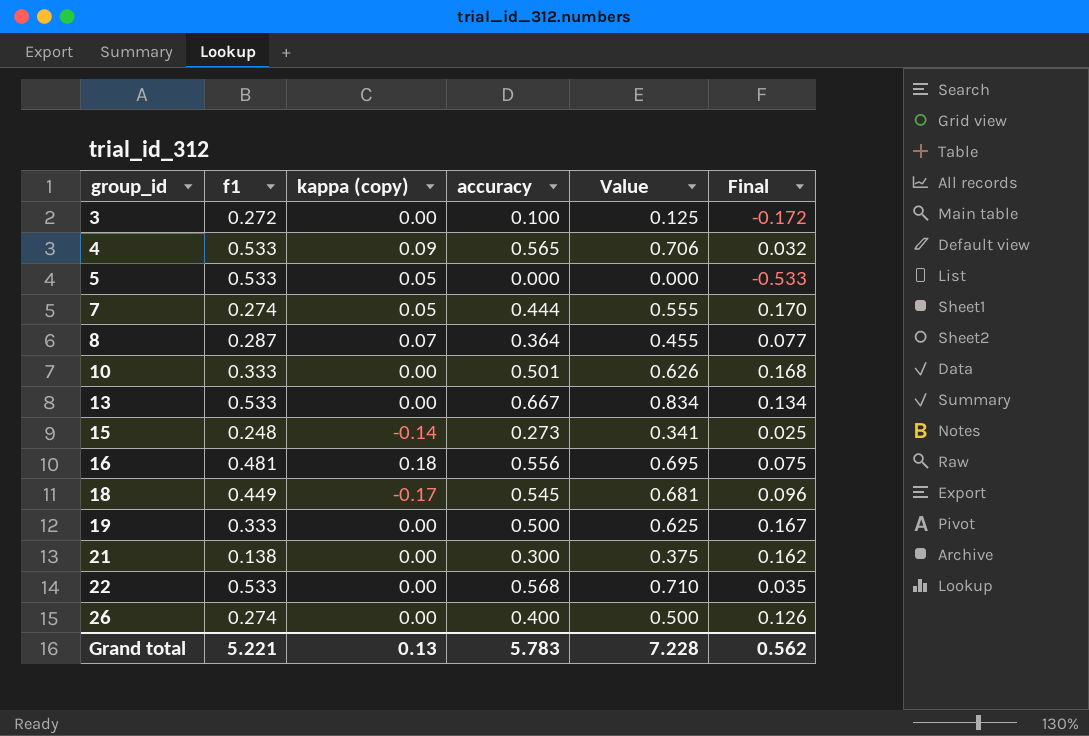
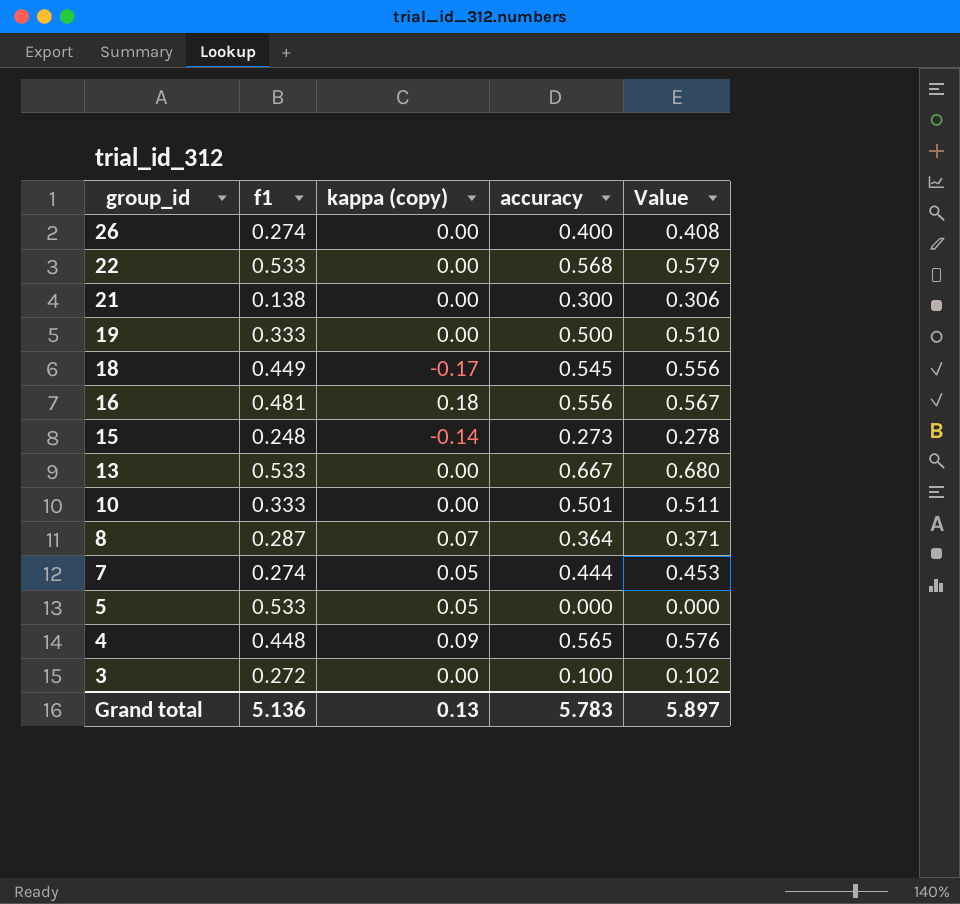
row order: group_id ascending -> group_id descending
column Final | formula: [accuracy] - [f1] -> none
column Value | formula: [accuracy] * 1.25 -> [accuracy] * 1.02
4 | f1: 0.533 -> 0.448
Grand total | f1: 5.221 -> 5.136
Grand total | Value: 7.228 -> 5.897

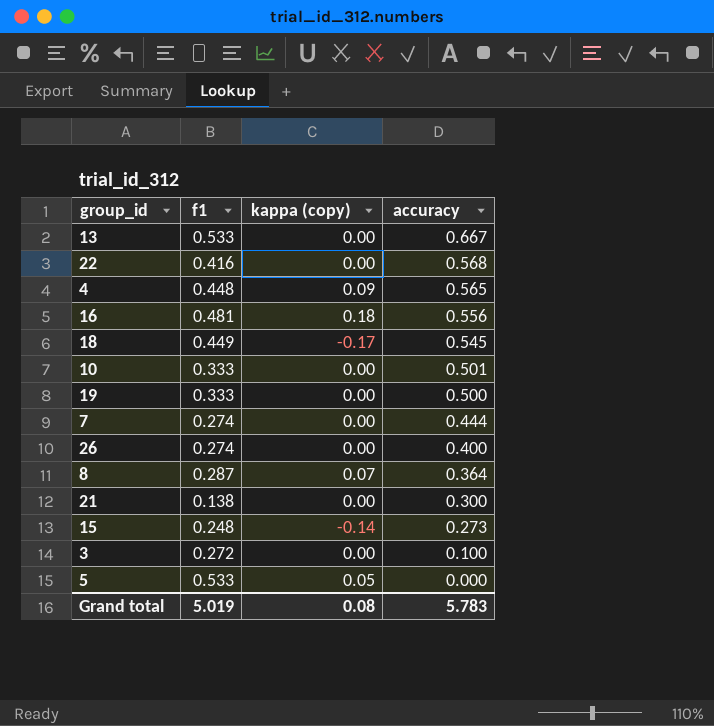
row order: group_id descending -> accuracy descending
column Value | formula: [accuracy] * 1.02 -> none
22 | f1: 0.533 -> 0.416
7 | kappa (copy): 0.05 -> 0.00
Grand total | f1: 5.136 -> 5.019
Grand total | kappa (copy): 0.13 -> 0.08

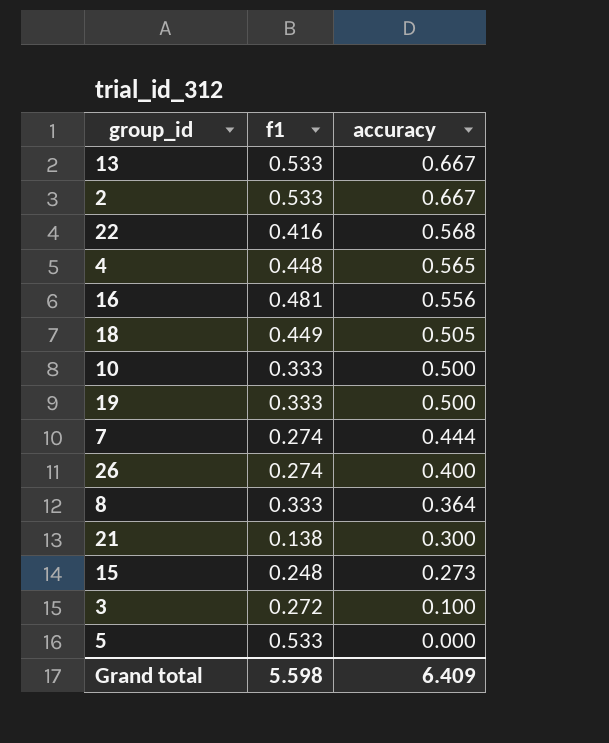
column kappa (copy) | position: 3 -> none
row 2: none -> 0.533 | 0.667
18 | accuracy: 0.545 -> 0.505
10 | accuracy: 0.501 -> 0.500
8 | f1: 0.287 -> 0.333
Grand total | f1: 5.019 -> 5.598
Grand total | accuracy: 5.783 -> 6.409

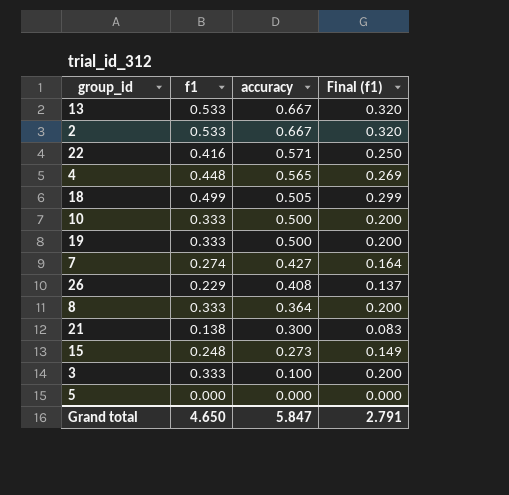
column Final (f1) | formula: none -> [f1] * 0.6
row 16: 0.481 | 0.556 -> none
22 | accuracy: 0.568 -> 0.571
18 | f1: 0.449 -> 0.499
7 | accuracy: 0.444 -> 0.427
26 | f1: 0.274 -> 0.229
26 | accuracy: 0.400 -> 0.408
3 | f1: 0.272 -> 0.333
5 | f1: 0.533 -> 0.000
Grand total | f1: 5.598 -> 4.650
Grand total | accuracy: 6.409 -> 5.847

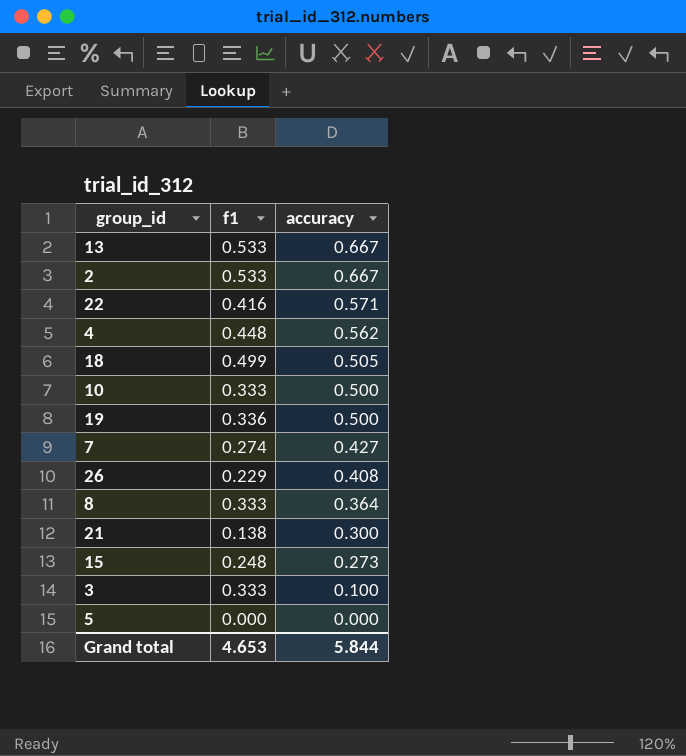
column Final (f1) | formula: [f1] * 0.6 -> none
4 | accuracy: 0.565 -> 0.562
19 | f1: 0.333 -> 0.336
Grand total | f1: 4.650 -> 4.653
Grand total | accuracy: 5.847 -> 5.844

